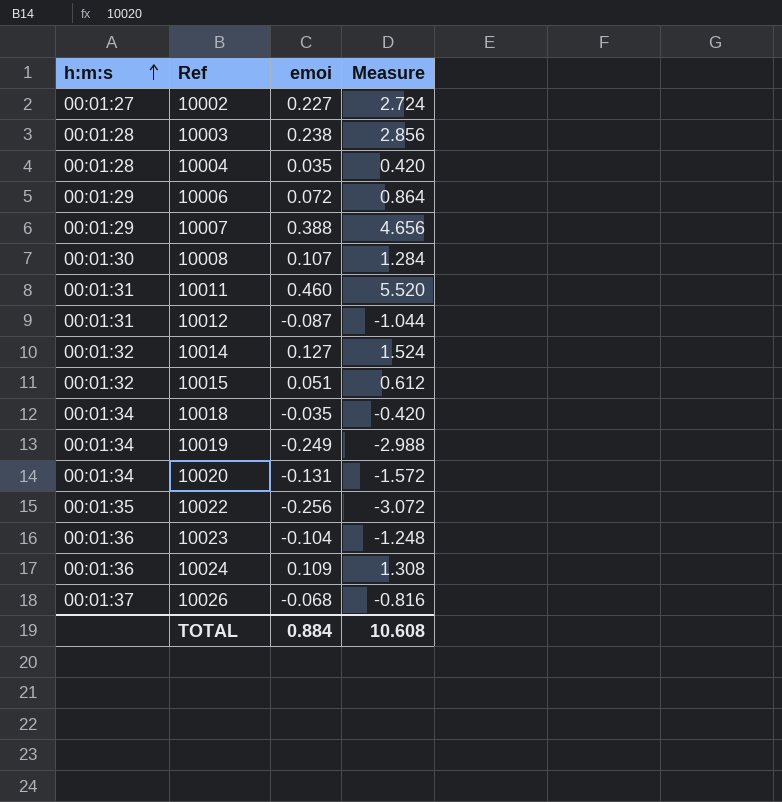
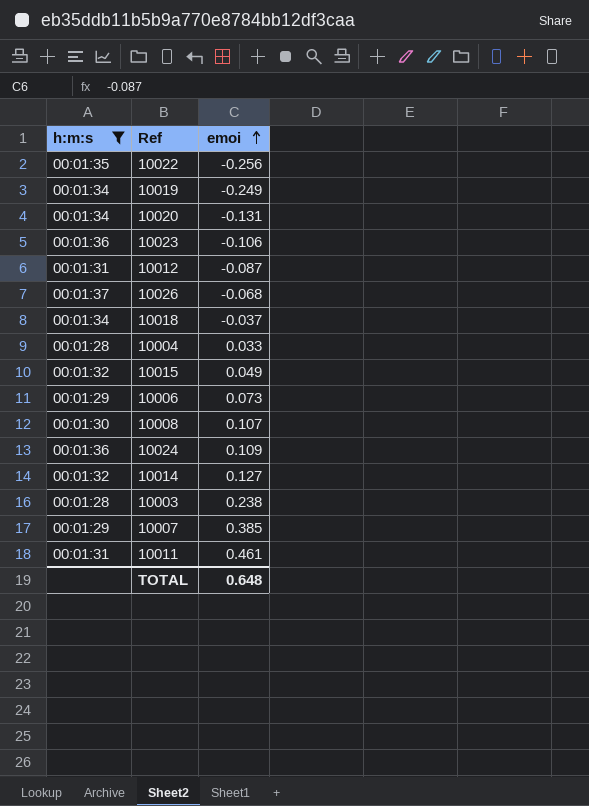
filter: none -> h:m:s != 00:01:27
row order: h:m:s ascending -> emoi ascending
column Measure | formula: [emoi] * 12 -> none
10023 | emoi: -0.104 -> -0.106
10018 | emoi: -0.035 -> -0.037
10004 | emoi: 0.035 -> 0.033
10015 | emoi: 0.051 -> 0.049
10006 | emoi: 0.072 -> 0.073
10007 | emoi: 0.388 -> 0.385
10011 | emoi: 0.460 -> 0.461
TOTAL | emoi: 0.884 -> 0.648

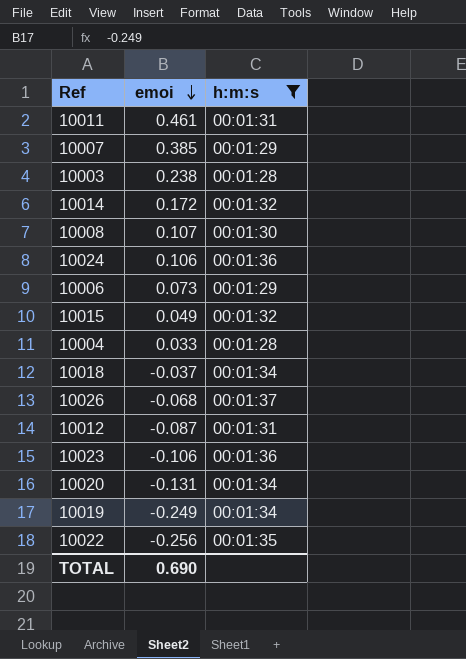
row order: emoi ascending -> emoi descending
column h:m:s | position: 1 -> 3
10014 | emoi: 0.127 -> 0.172
10024 | emoi: 0.109 -> 0.106
TOTAL | emoi: 0.648 -> 0.690

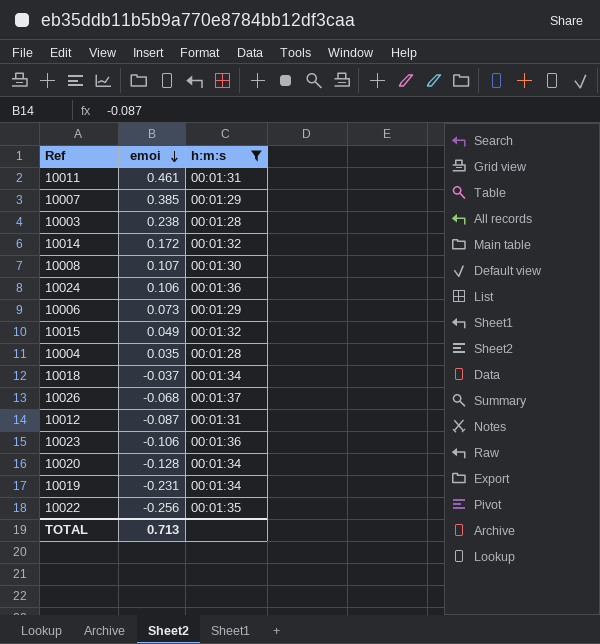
10004 | emoi: 0.033 -> 0.035
10020 | emoi: -0.131 -> -0.128
10019 | emoi: -0.249 -> -0.231
TOTAL | emoi: 0.690 -> 0.713

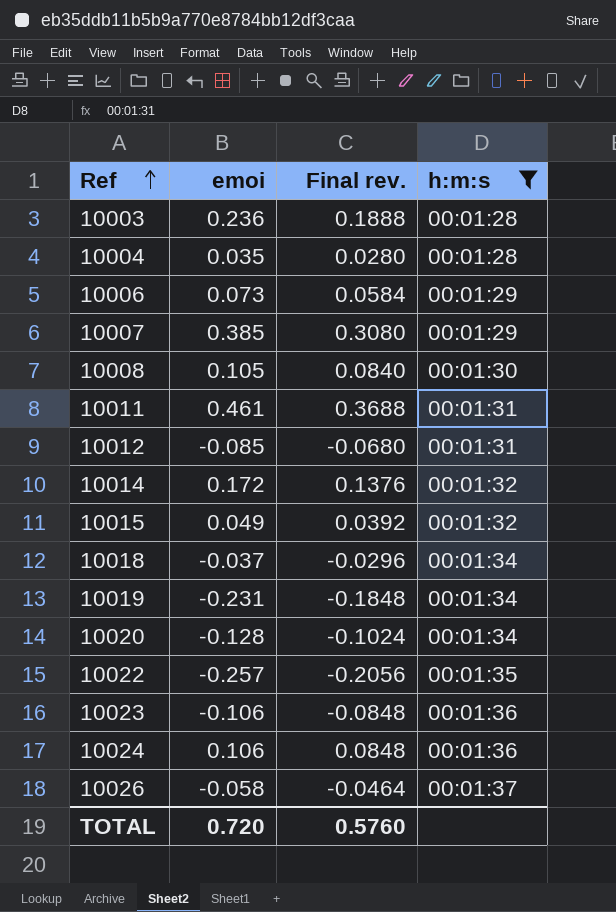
row order: emoi descending -> Ref ascending
column Final rev. | formula: none -> [emoi] * 0.8
10003 | emoi: 0.238 -> 0.236
10008 | emoi: 0.107 -> 0.105
10012 | emoi: -0.087 -> -0.085
10022 | emoi: -0.256 -> -0.257
10026 | emoi: -0.068 -> -0.058
TOTAL | emoi: 0.713 -> 0.720

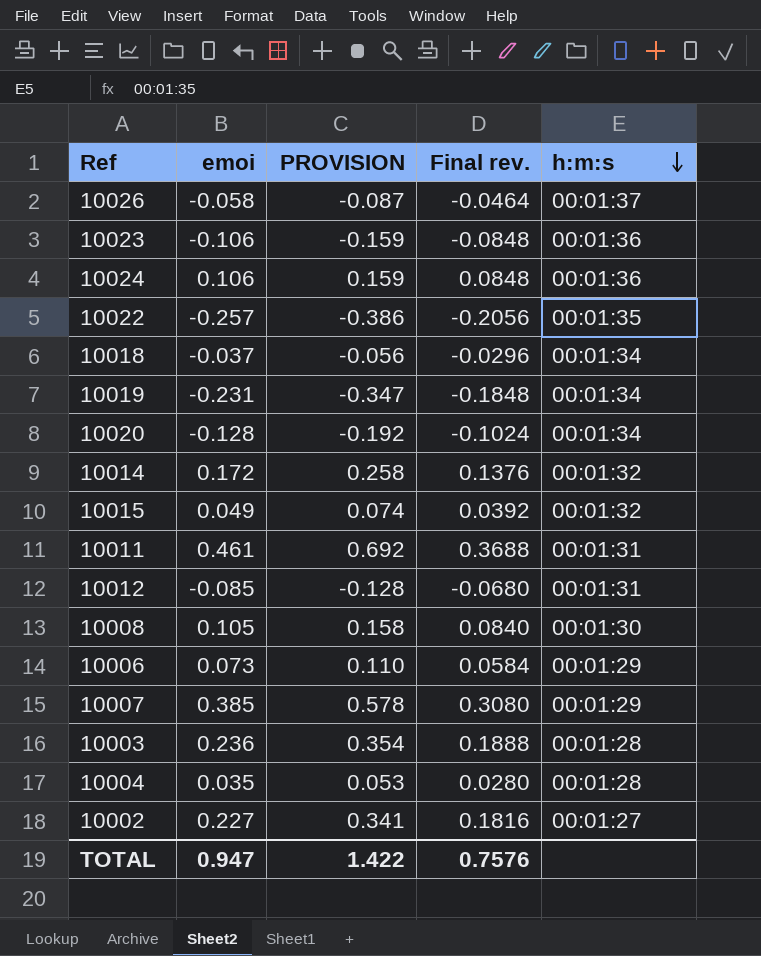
filter: h:m:s != 00:01:27 -> none
row order: Ref ascending -> h:m:s descending
column PROVISION | formula: none -> [emoi] * 1.5
TOTAL | emoi: 0.720 -> 0.947
TOTAL | Final rev.: 0.5760 -> 0.7576

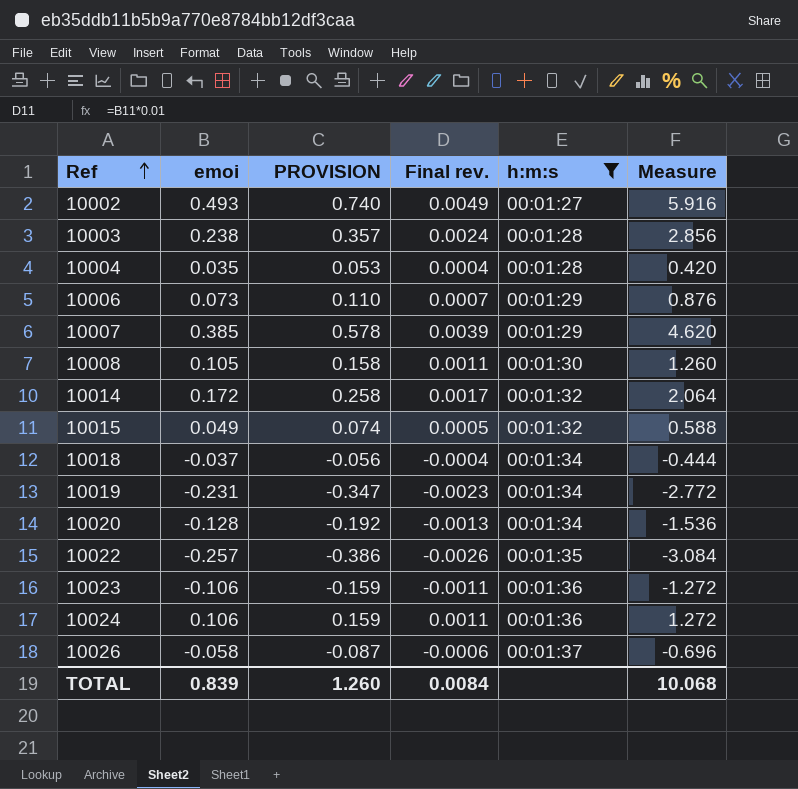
filter: none -> h:m:s != 00:01:31
row order: h:m:s descending -> Ref ascending
column Final rev. | formula: [emoi] * 0.8 -> [emoi] * 0.01
column Measure | formula: none -> [emoi] * 12
10002 | emoi: 0.227 -> 0.493
10002 | PROVISION: 0.341 -> 0.740
10003 | emoi: 0.236 -> 0.238
10003 | PROVISION: 0.354 -> 0.357
TOTAL | emoi: 0.947 -> 0.839
TOTAL | PROVISION: 1.422 -> 1.260
TOTAL | Final rev.: 0.7576 -> 0.0084

